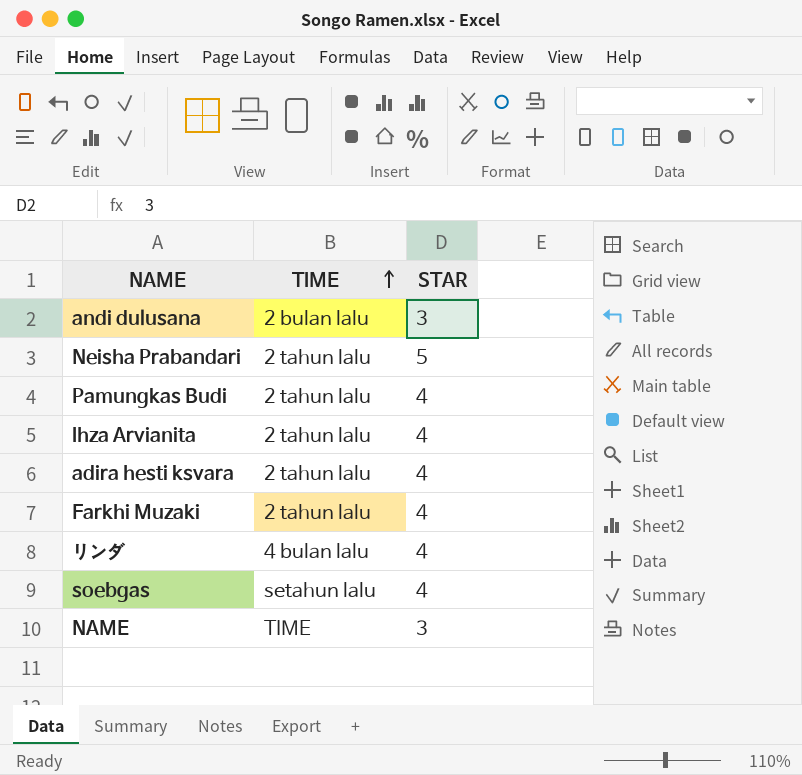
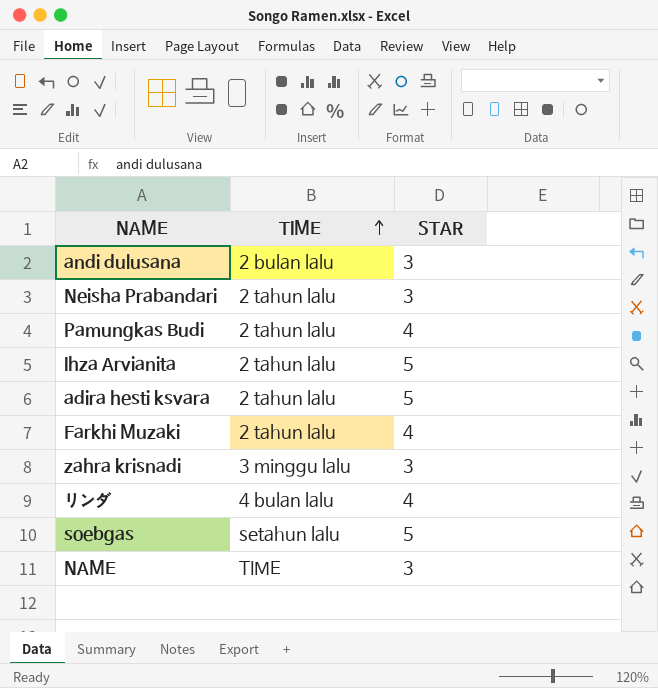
Neisha Prabandari | STAR: 5 -> 3
Ihza Arvianita | STAR: 4 -> 5
adira hesti ksvara | STAR: 4 -> 5
row zahra krisnadi: none -> 3 minggu lalu | 3
soebgas | STAR: 4 -> 5

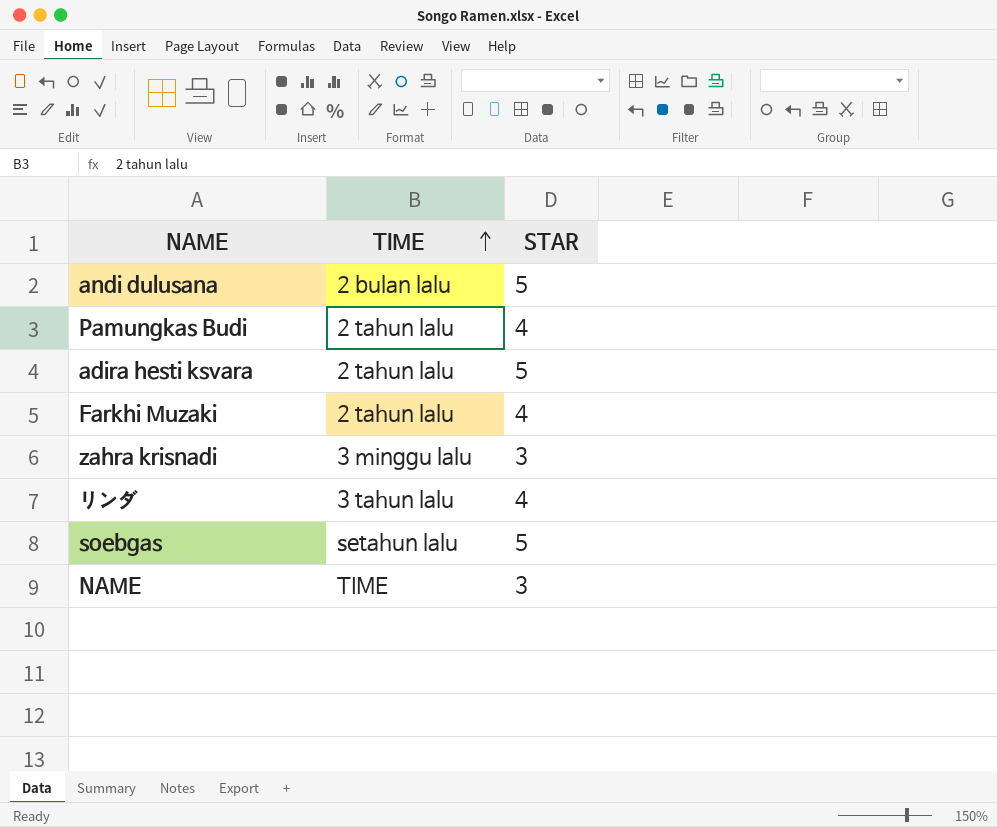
row Neisha Prabandari: 2 tahun lalu | 3 -> none
row Ihza Arvianita: 2 tahun lalu | 5 -> none
andi dulusana | STAR: 3 -> 5
リンダ | TIME: 4 bulan lalu -> 3 tahun lalu

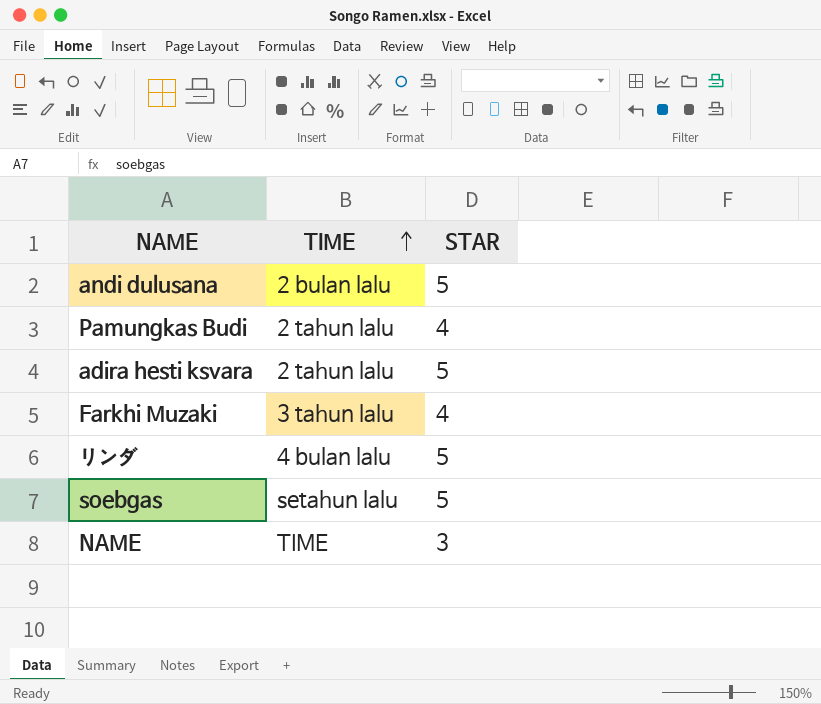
row zahra krisnadi: 3 minggu lalu | 3 -> none
Farkhi Muzaki | TIME: 2 tahun lalu -> 3 tahun lalu
リンダ | TIME: 3 tahun lalu -> 4 bulan lalu
リンダ | STAR: 4 -> 5

